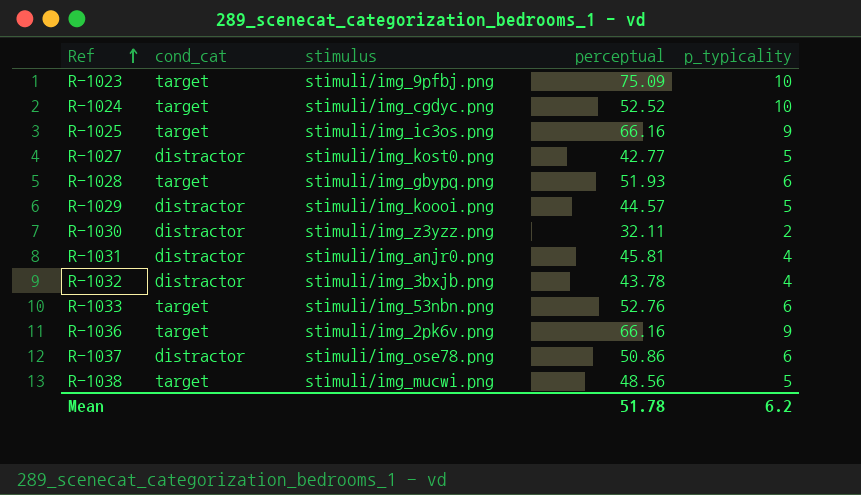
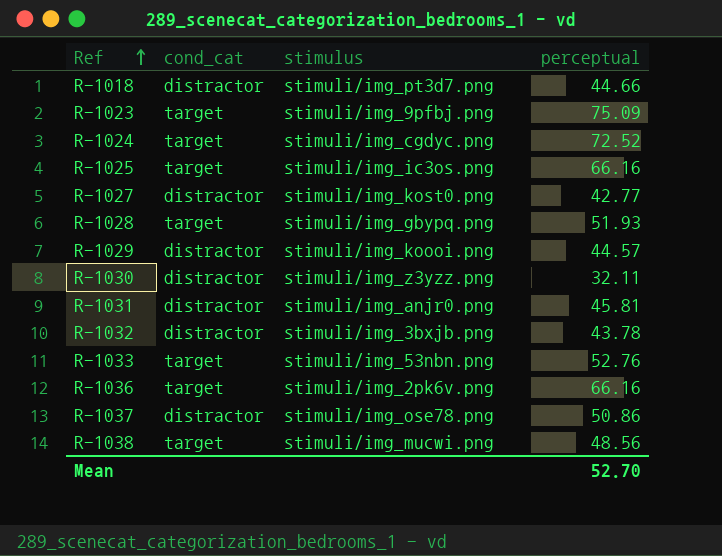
column p_typicality | position: 5 -> none
row R-1018: none -> distractor | stimuli/img_pt3d7.png | 44.66
R-1024 | perceptual: 52.52 -> 72.52
Mean | perceptual: 51.78 -> 52.70

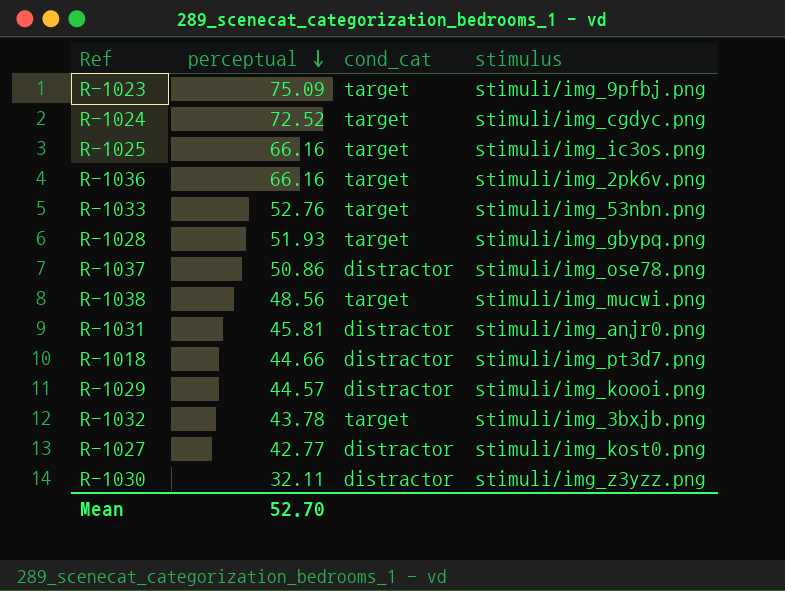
row order: Ref ascending -> perceptual descending
column perceptual | position: 4 -> 2
R-1032 | cond_cat: distractor -> target

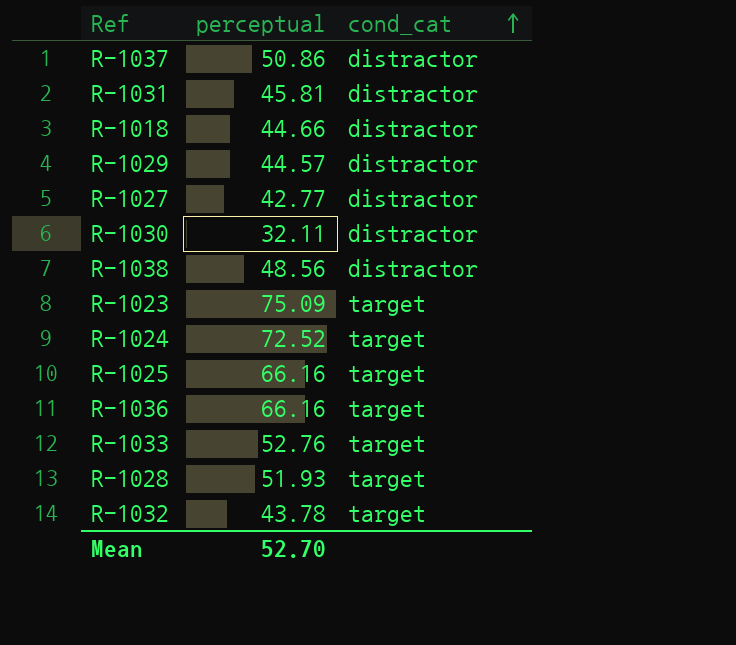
row order: perceptual descending -> cond_cat ascending
column stimulus | position: 4 -> none
R-1038 | cond_cat: target -> distractor

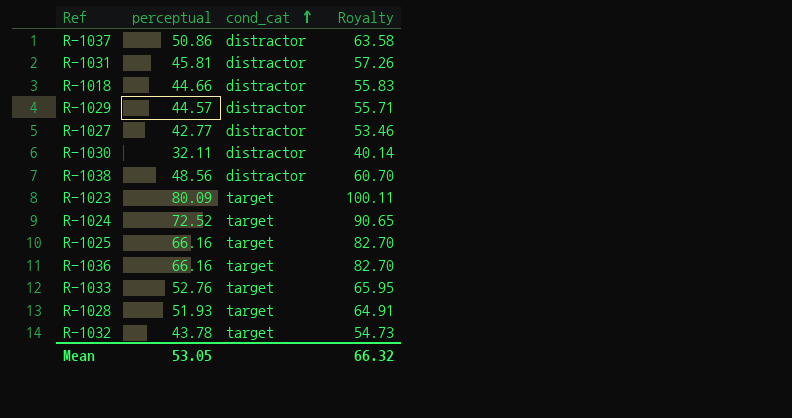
column Royalty | formula: none -> [perceptual] * 1.25
R-1023 | perceptual: 75.09 -> 80.09
Mean | perceptual: 52.70 -> 53.05

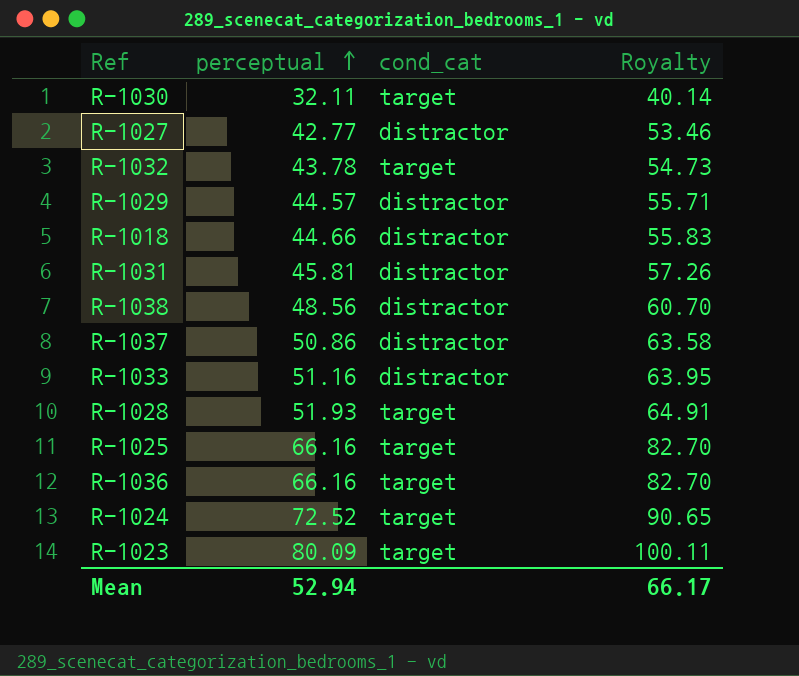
row order: cond_cat ascending -> perceptual ascending
R-1030 | cond_cat: distractor -> target
R-1033 | perceptual: 52.76 -> 51.16
R-1033 | cond_cat: target -> distractor
R-1033 | Royalty: 65.95 -> 63.95
Mean | perceptual: 53.05 -> 52.94
Mean | Royalty: 66.32 -> 66.17

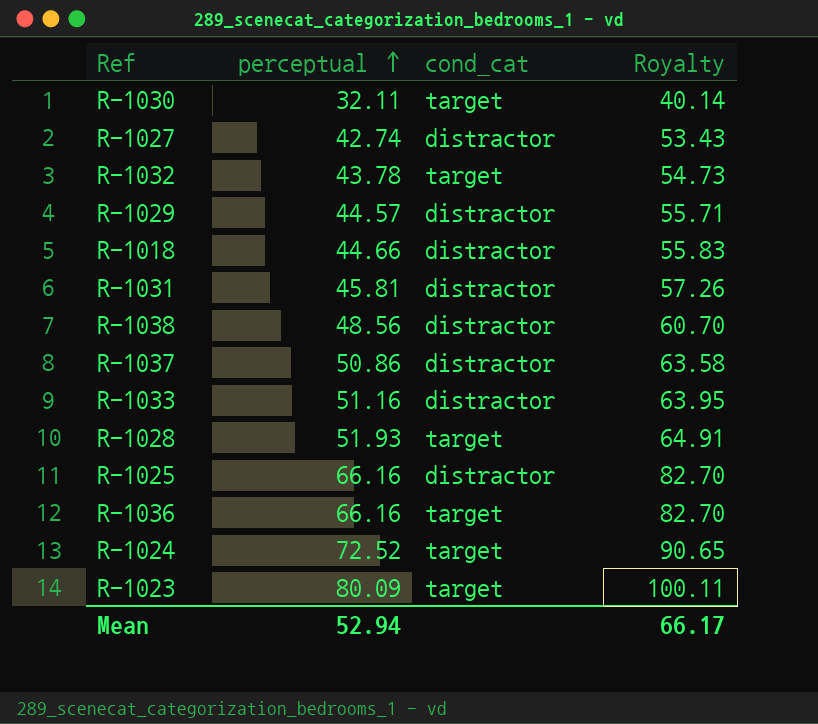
R-1027 | perceptual: 42.77 -> 42.74
R-1027 | Royalty: 53.46 -> 53.43
R-1025 | cond_cat: target -> distractor

